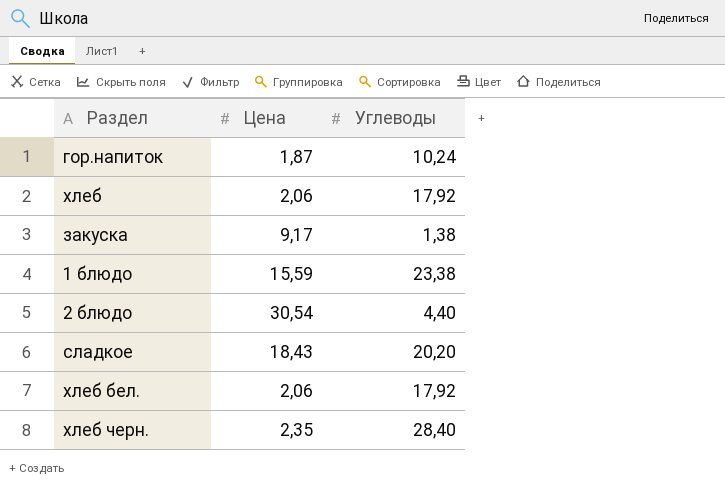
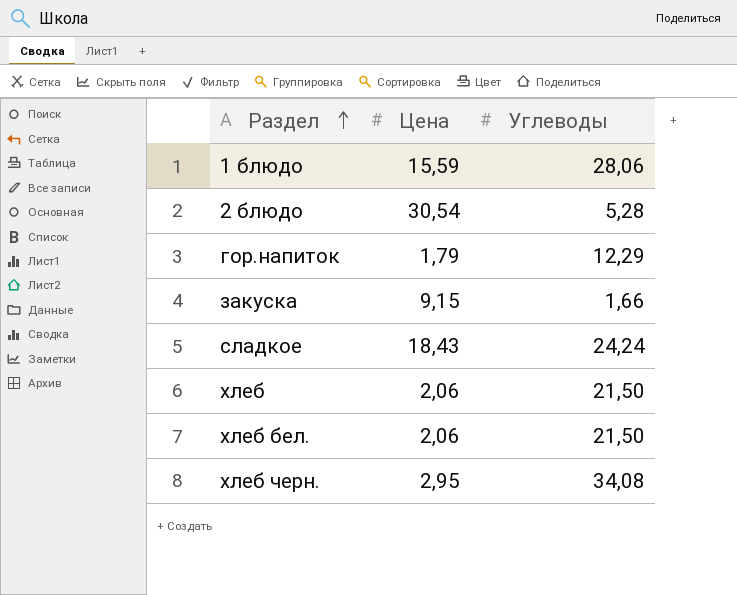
row order: none -> Раздел ascending
1 блюдо | Углеводы: 23,38 -> 28,06
2 блюдо | Углеводы: 4,40 -> 5,28
гор.напиток | Цена: 1,87 -> 1,79
гор.напиток | Углеводы: 10,24 -> 12,29
закуска | Цена: 9,17 -> 9,15
закуска | Углеводы: 1,38 -> 1,66
сладкое | Углеводы: 20,20 -> 24,24
хлеб | Углеводы: 17,92 -> 21,50
хлеб бел. | Углеводы: 17,92 -> 21,50
хлеб черн. | Цена: 2,35 -> 2,95
хлеб черн. | Углеводы: 28,40 -> 34,08

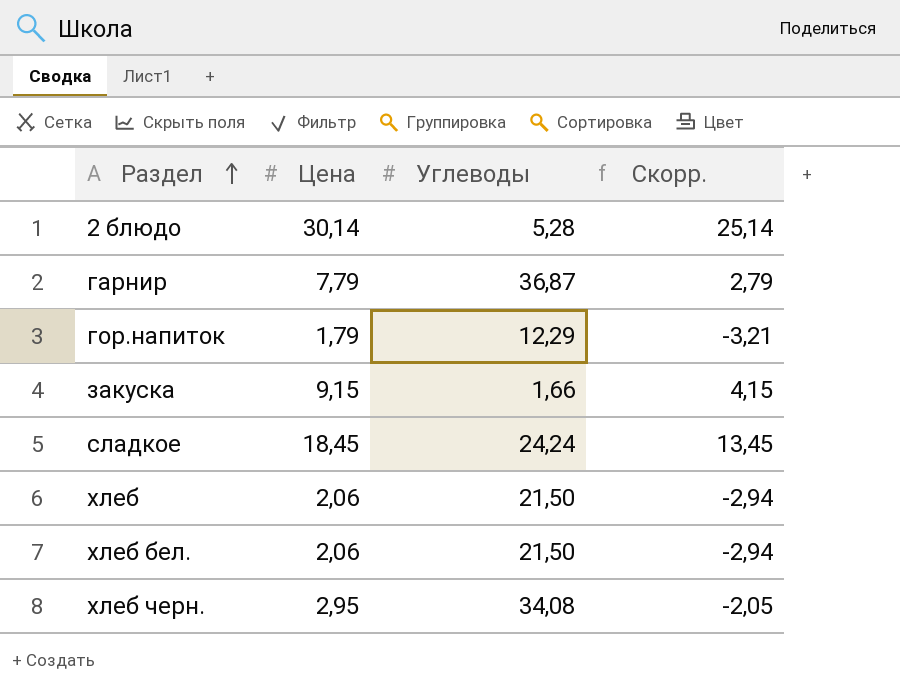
column Скорр. | formula: none -> [Цена] - 5
row 1 блюдо: 15,59 | 28,06 -> none
2 блюдо | Цена: 30,54 -> 30,14
row гарнир: none -> 7,79 | 36,87 | 2,79
сладкое | Цена: 18,43 -> 18,45

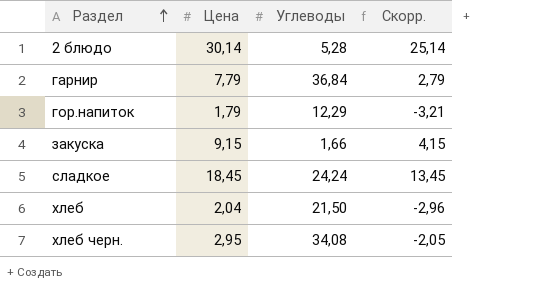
row хлеб бел.: 2,06 | 21,50 | -2,94 -> none
гарнир | Углеводы: 36,87 -> 36,84
хлеб | Цена: 2,06 -> 2,04
хлеб | Скорр.: -2,94 -> -2,96

